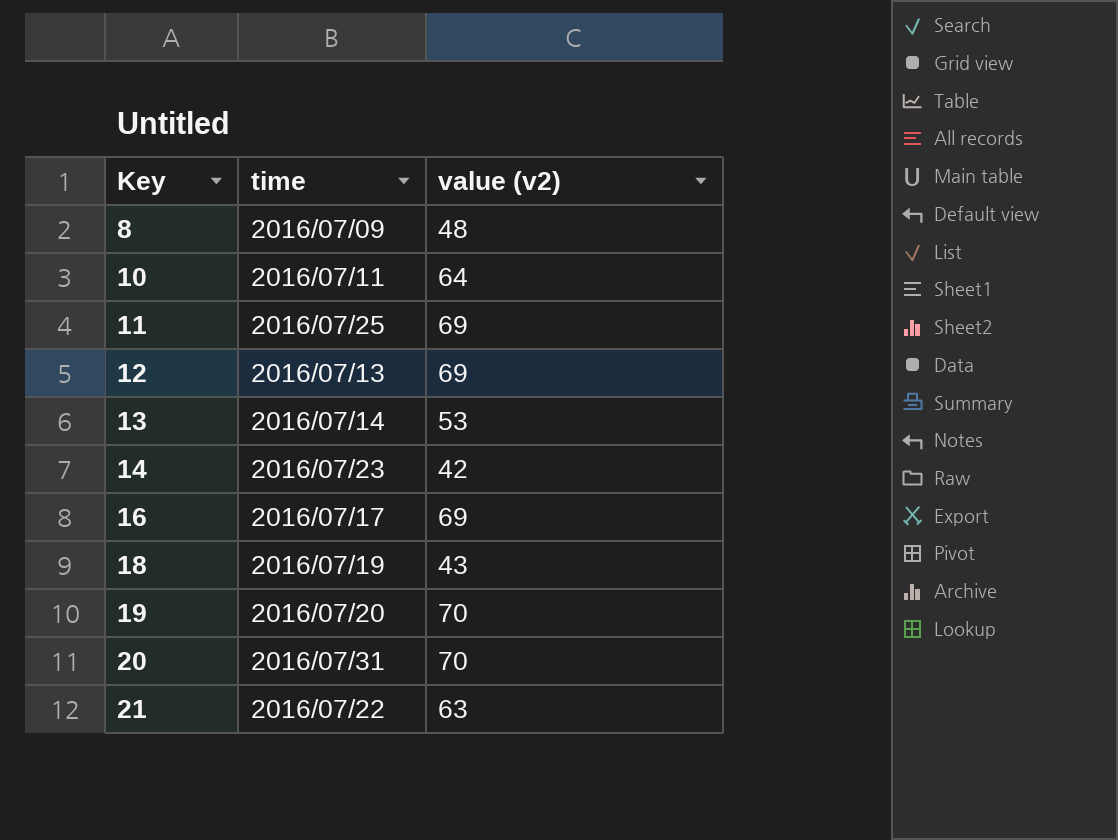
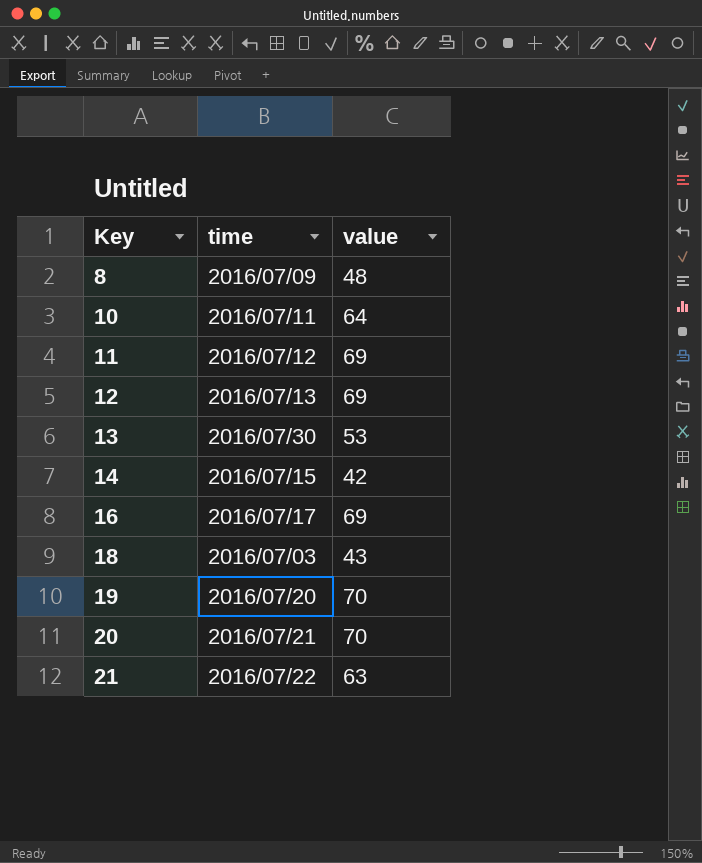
column name: value (v2) -> value
11 | time: 2016/07/25 -> 2016/07/12
13 | time: 2016/07/14 -> 2016/07/30
14 | time: 2016/07/23 -> 2016/07/15
18 | time: 2016/07/19 -> 2016/07/03
20 | time: 2016/07/31 -> 2016/07/21

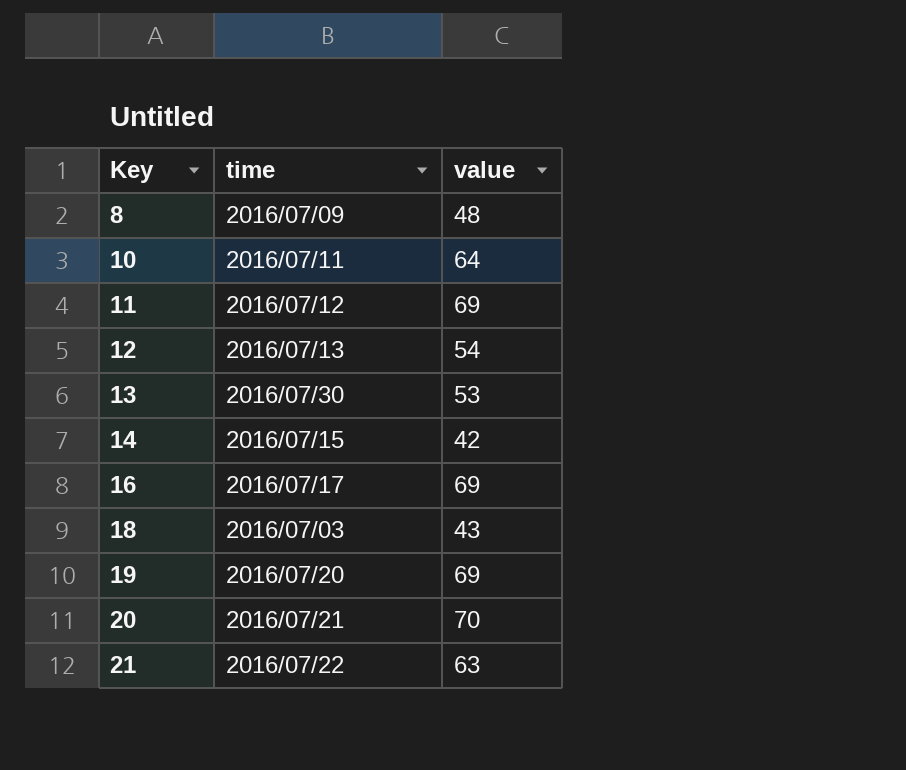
12 | value: 69 -> 54
19 | value: 70 -> 69

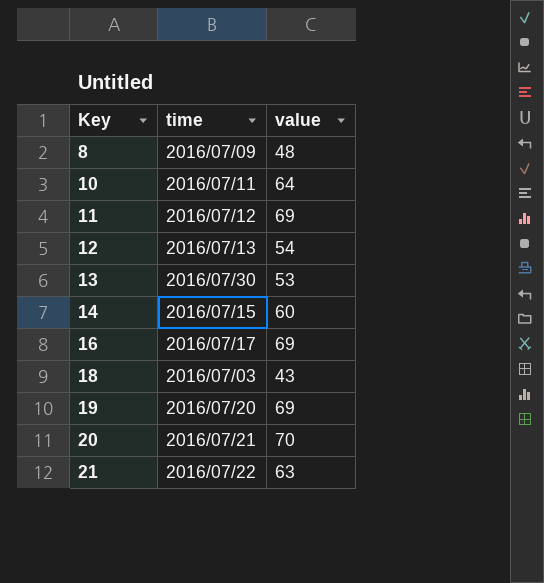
14 | value: 42 -> 60

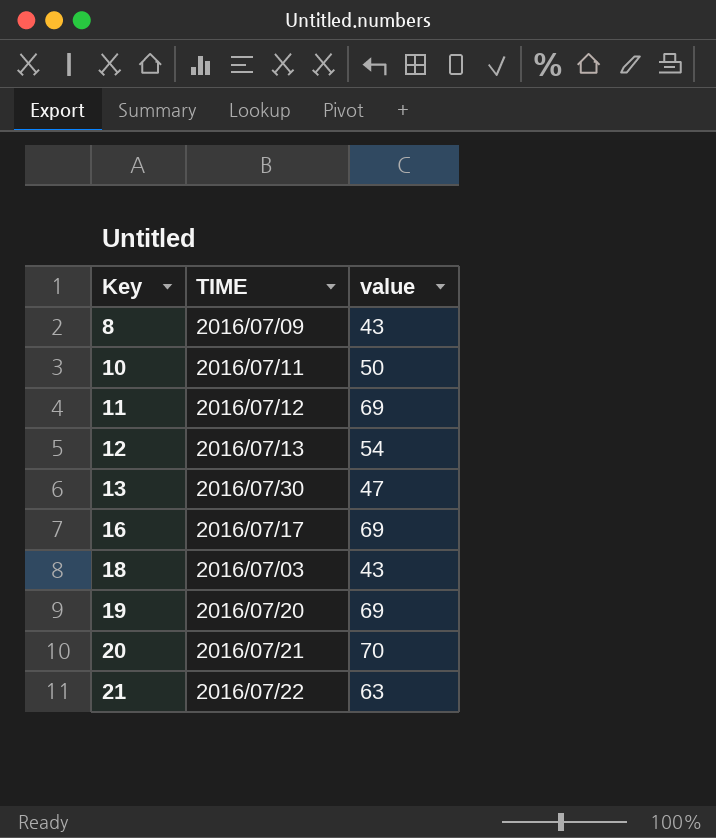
column name: time -> TIME
row 14: 2016/07/15 | 60 -> none
8 | value: 48 -> 43
10 | value: 64 -> 50
13 | value: 53 -> 47

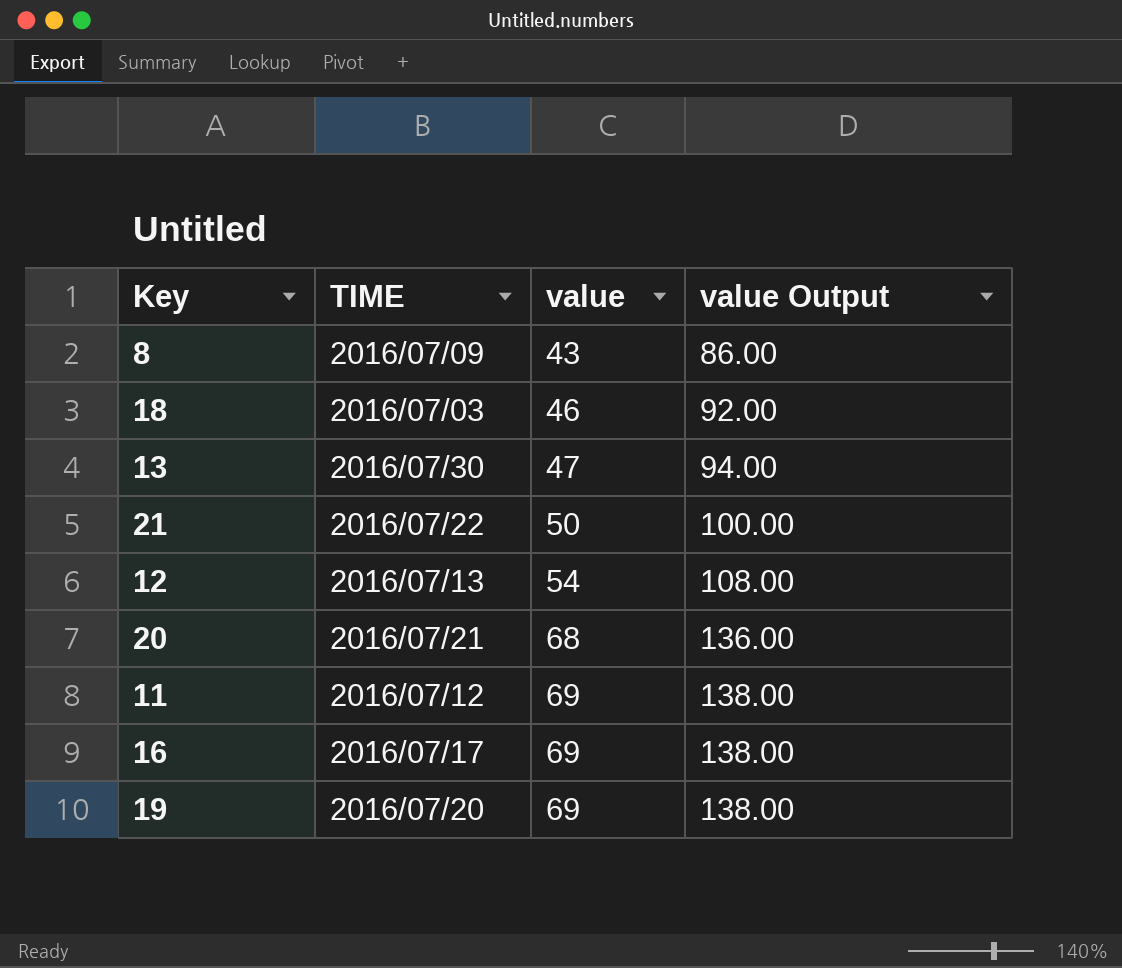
row order: Key ascending -> value ascending
column value Output | formula: none -> [value] * 2
row 10: 2016/07/11 | 50 -> none
18 | value: 43 -> 46
21 | value: 63 -> 50
20 | value: 70 -> 68

